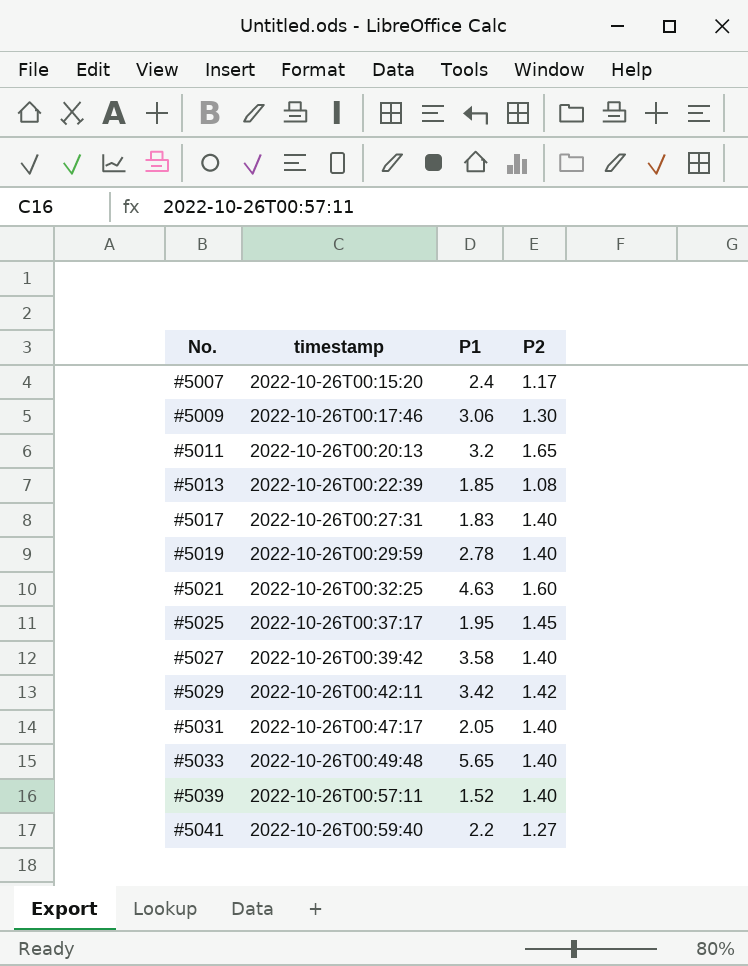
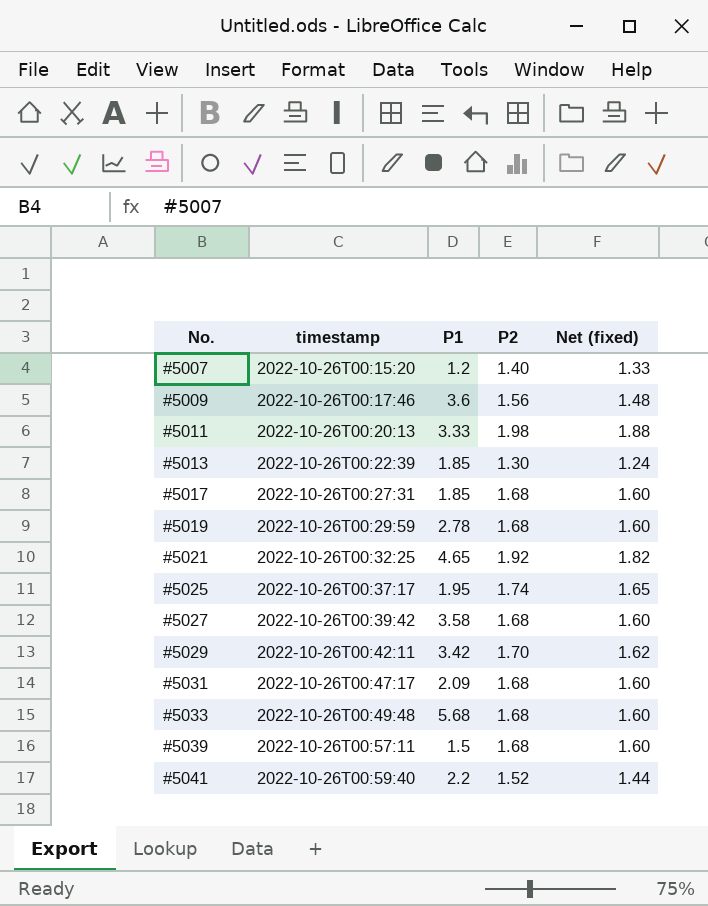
column Net (fixed) | formula: none -> [P2] * 0.95
#5007 | P1: 2.4 -> 1.2
#5007 | P2: 1.17 -> 1.40
#5009 | P1: 3.06 -> 3.6
#5009 | P2: 1.30 -> 1.56
#5011 | P1: 3.2 -> 3.33
#5011 | P2: 1.65 -> 1.98
#5013 | P2: 1.08 -> 1.30
#5017 | P1: 1.83 -> 1.85
#5017 | P2: 1.40 -> 1.68
#5019 | P2: 1.40 -> 1.68
#5021 | P1: 4.63 -> 4.65
#5021 | P2: 1.60 -> 1.92
#5025 | P2: 1.45 -> 1.74
#5027 | P2: 1.40 -> 1.68
#5029 | P2: 1.42 -> 1.70
#5031 | P1: 2.05 -> 2.09
#5031 | P2: 1.40 -> 1.68
#5033 | P1: 5.65 -> 5.68
#5033 | P2: 1.40 -> 1.68
#5039 | P1: 1.52 -> 1.5
#5039 | P2: 1.40 -> 1.68
#5041 | P2: 1.27 -> 1.52

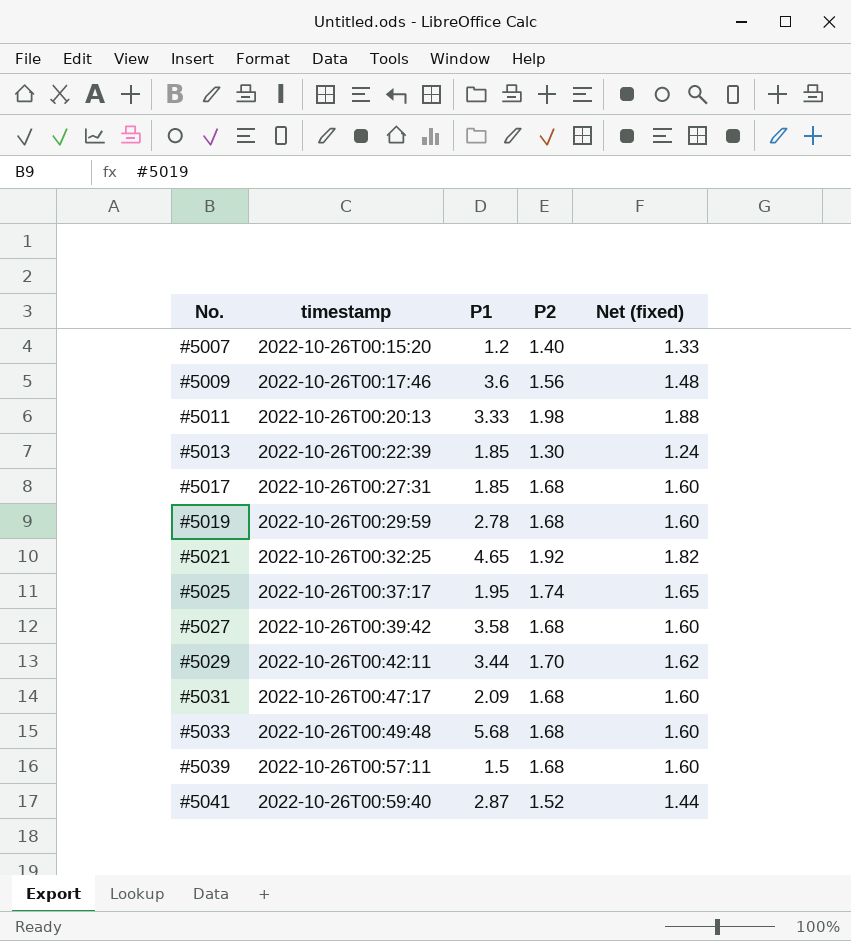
#5029 | P1: 3.42 -> 3.44
#5041 | P1: 2.2 -> 2.87

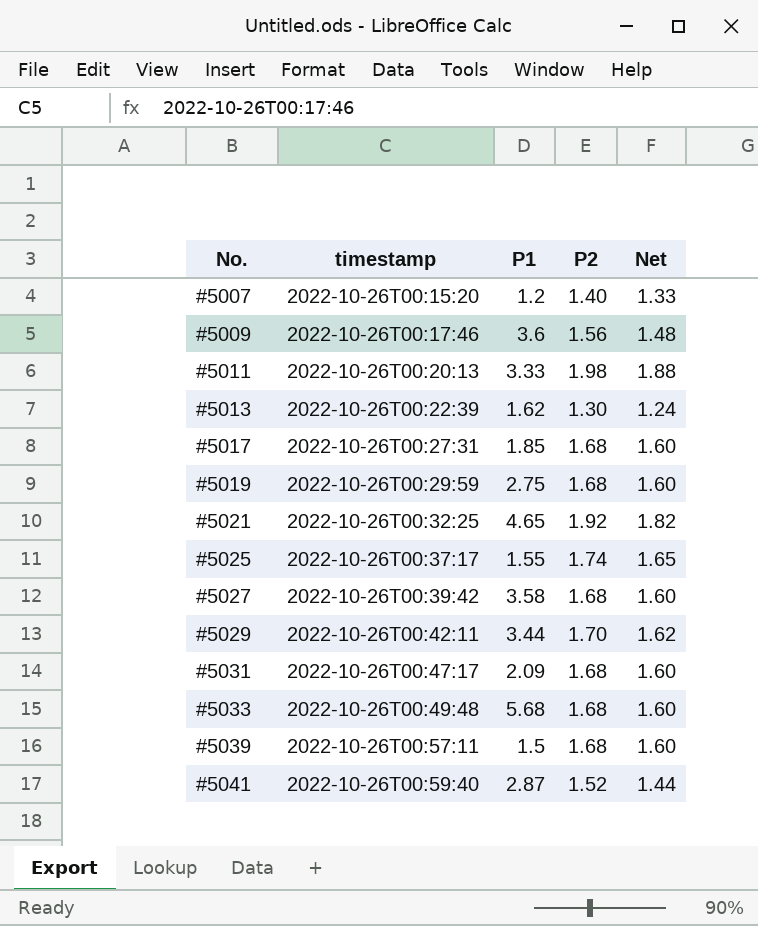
column name: Net (fixed) -> Net
#5013 | P1: 1.85 -> 1.62
#5019 | P1: 2.78 -> 2.75
#5025 | P1: 1.95 -> 1.55

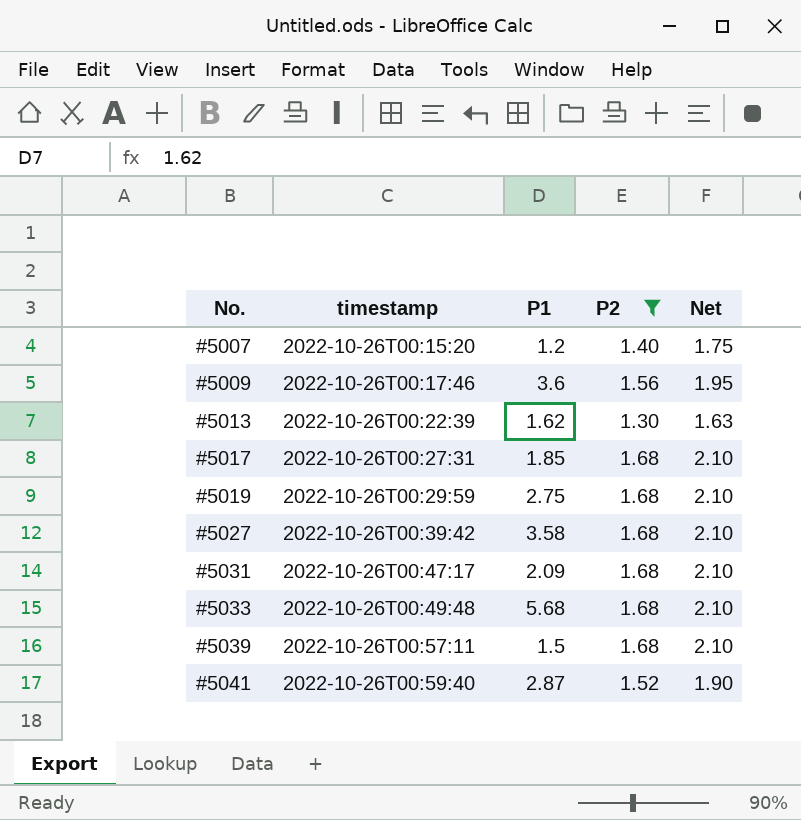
filter: none -> P2 <= 1.68
column Net | formula: [P2] * 0.95 -> [P2] * 1.25

